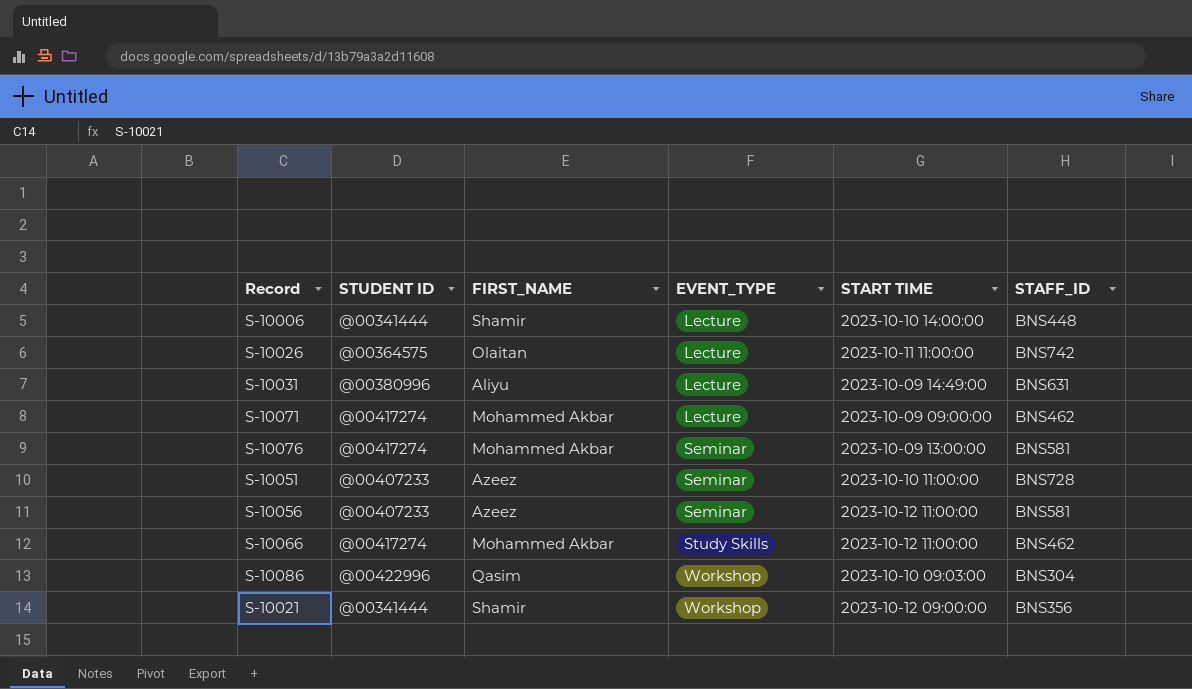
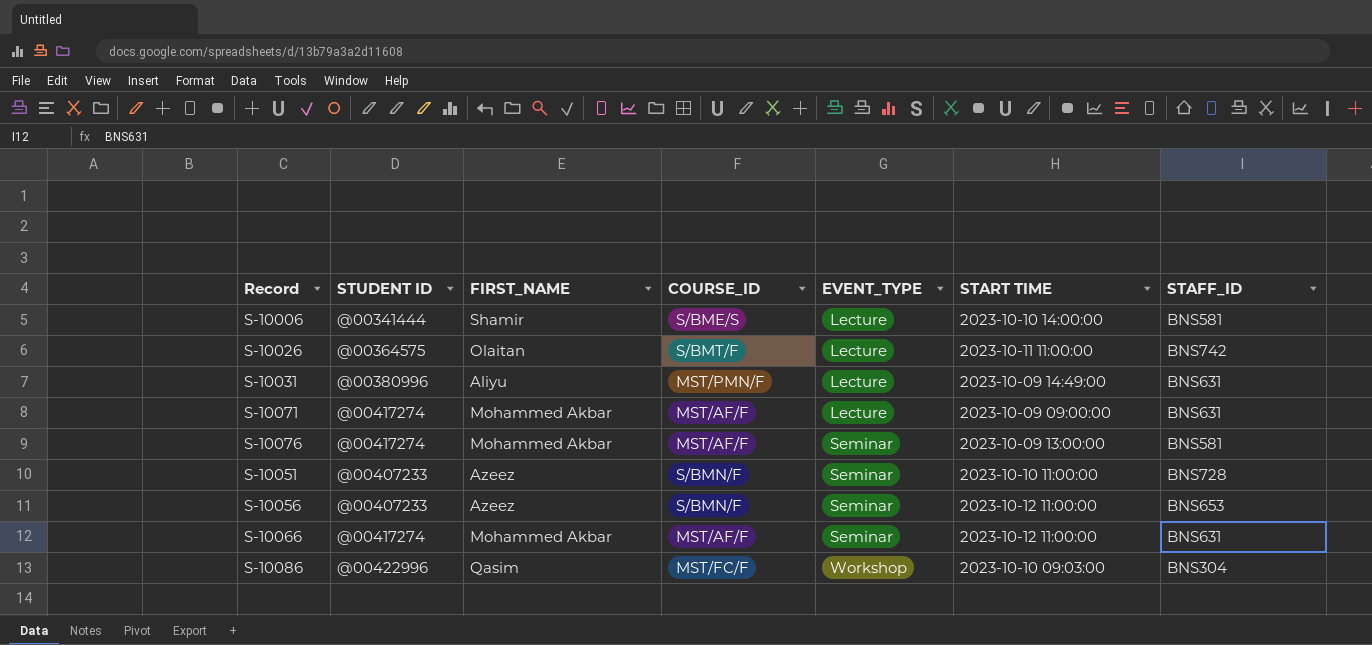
column COURSE_ID | position: none -> 4
row S-10021: @00341444 | Shamir | Workshop | 2023-10-12 09:00:00 | BNS356 -> none
S-10006 | STAFF_ID: BNS448 -> BNS581
S-10071 | STAFF_ID: BNS462 -> BNS631
S-10056 | STAFF_ID: BNS581 -> BNS653
S-10066 | EVENT_TYPE: Study Skills -> Seminar
S-10066 | STAFF_ID: BNS462 -> BNS631

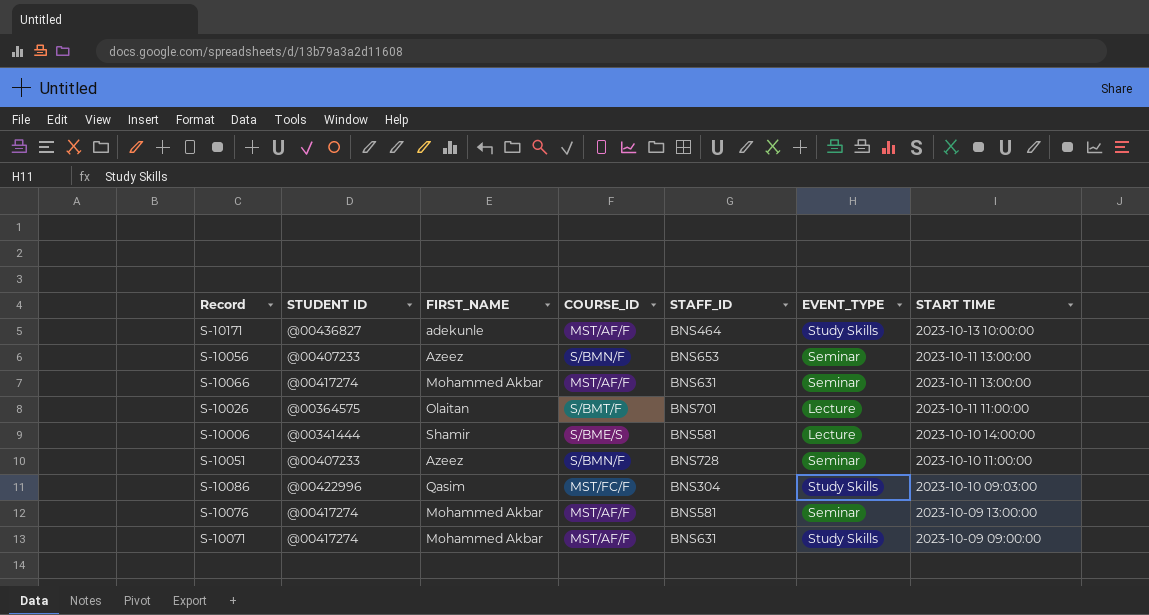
row order: EVENT_TYPE ascending -> START TIME descending
column STAFF_ID | position: 7 -> 5
row S-10031: @00380996 | Aliyu | MST/PMN/F | Lecture | 2023-10-09 14:49:00 | BNS631 -> none
row S-10171: none -> @00436827 | adekunle | MST/AF/F | BNS464 | Study Skills | 2023-10-13 10:00:00
S-10056 | START TIME: 2023-10-12 11:00:00 -> 2023-10-11 13:00:00
S-10066 | START TIME: 2023-10-12 11:00:00 -> 2023-10-11 13:00:00
S-10026 | STAFF_ID: BNS742 -> BNS701
S-10086 | EVENT_TYPE: Workshop -> Study Skills
S-10071 | EVENT_TYPE: Lecture -> Study Skills

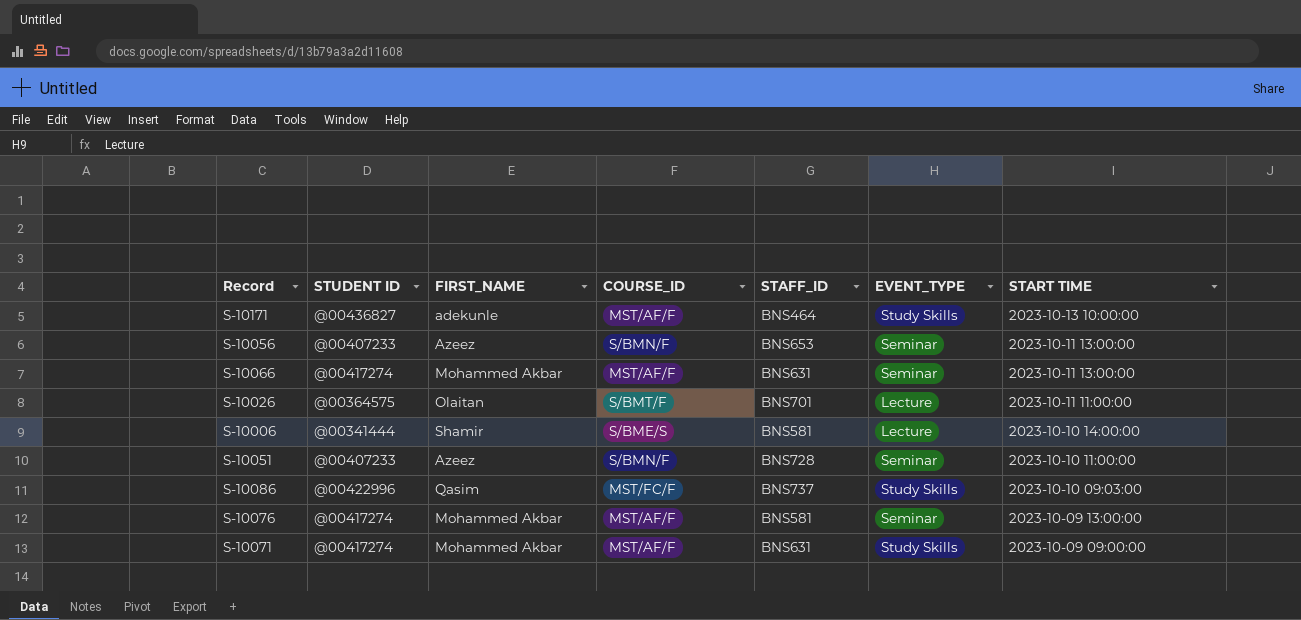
S-10086 | STAFF_ID: BNS304 -> BNS737

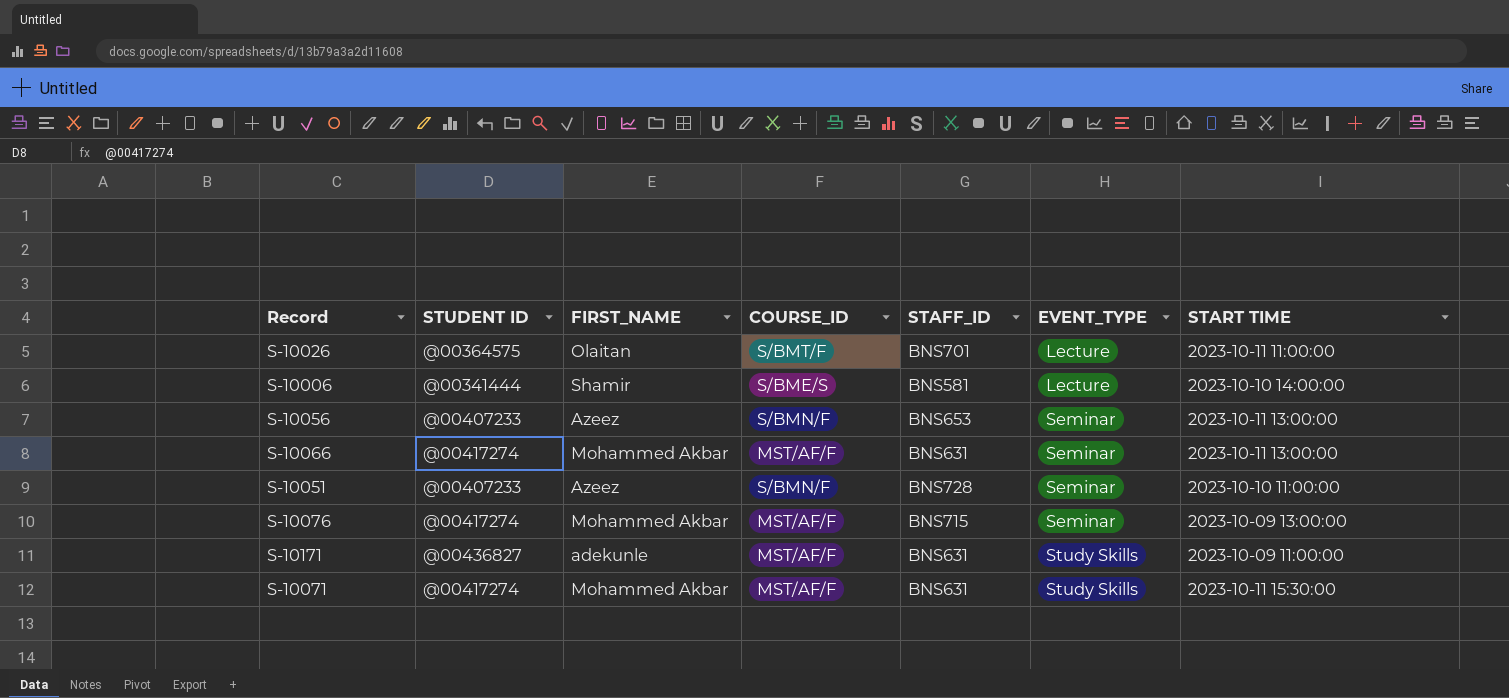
row order: START TIME descending -> EVENT_TYPE ascending
row S-10086: @00422996 | Qasim | MST/FC/F | BNS737 | Study Skills | 2023-10-10 09:03:00 -> none
S-10076 | STAFF_ID: BNS581 -> BNS715
S-10171 | STAFF_ID: BNS464 -> BNS631
S-10171 | START TIME: 2023-10-13 10:00:00 -> 2023-10-09 11:00:00
S-10071 | START TIME: 2023-10-09 09:00:00 -> 2023-10-11 15:30:00

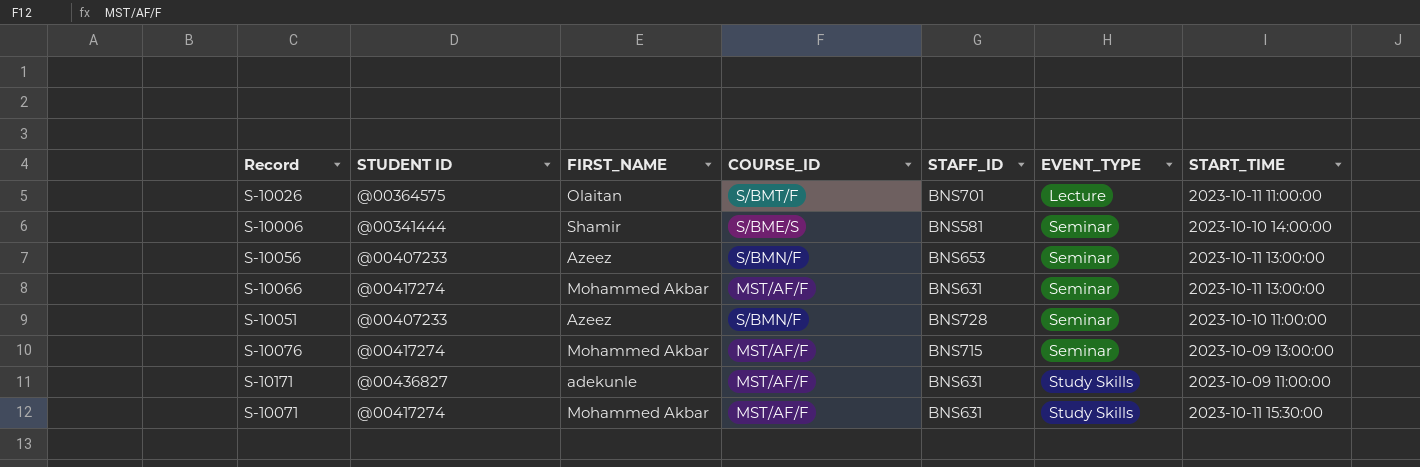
column name: START TIME -> START_TIME
S-10006 | EVENT_TYPE: Lecture -> Seminar

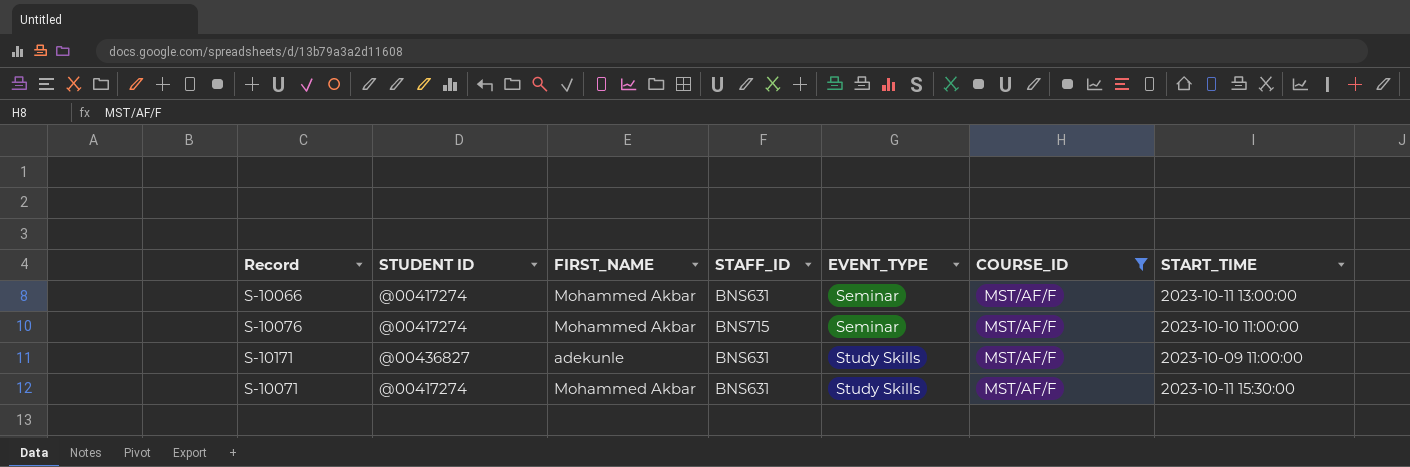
filter: none -> COURSE_ID = MST/AF/F
column COURSE_ID | position: 4 -> 6
S-10076 | START_TIME: 2023-10-09 13:00:00 -> 2023-10-10 11:00:00

